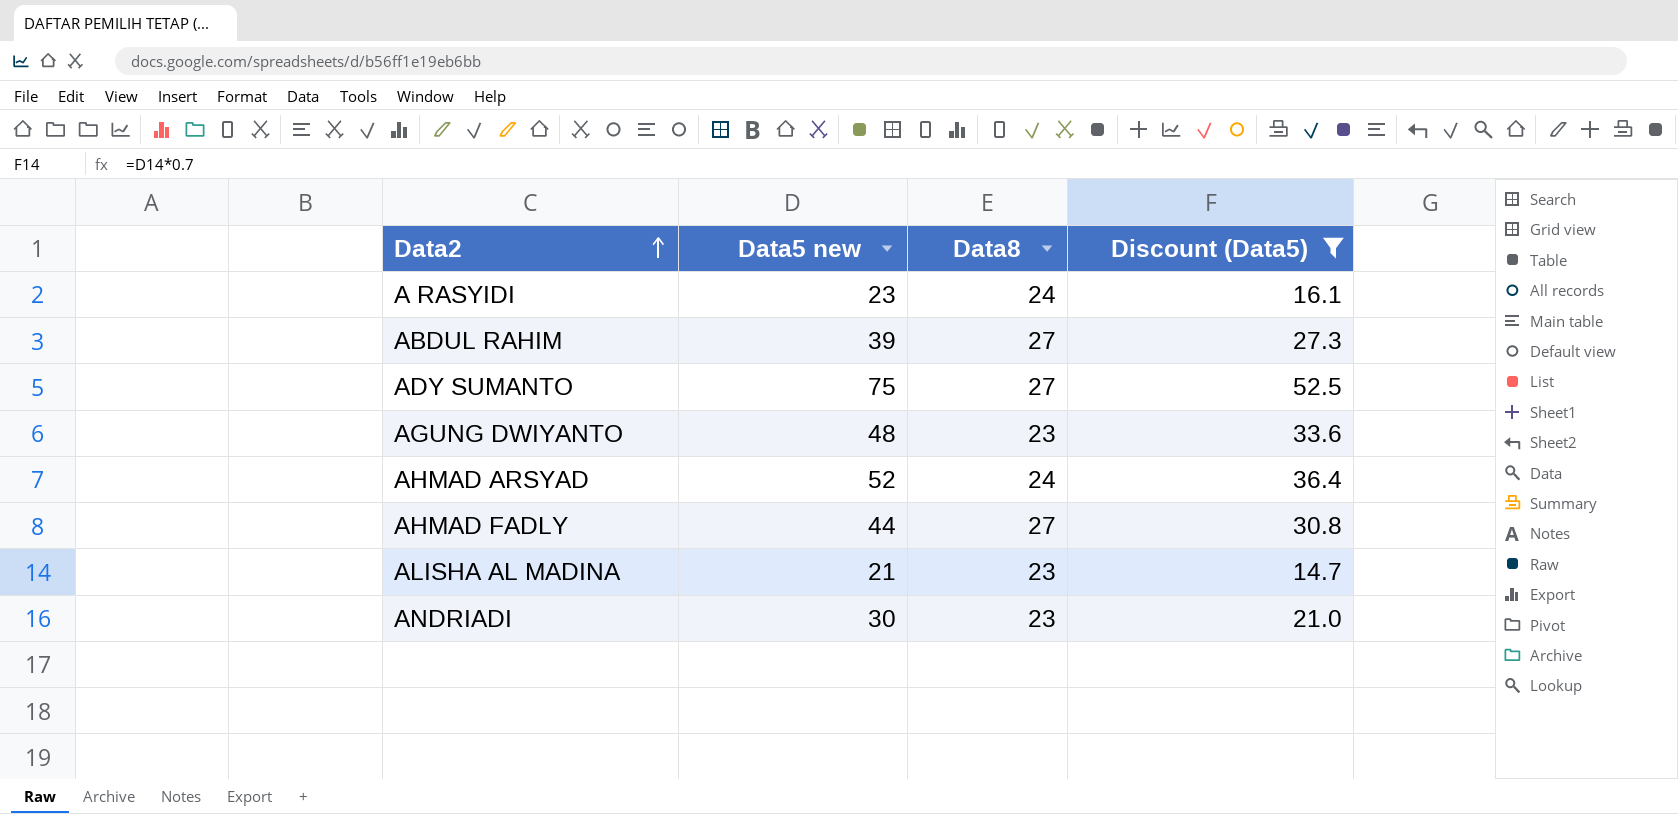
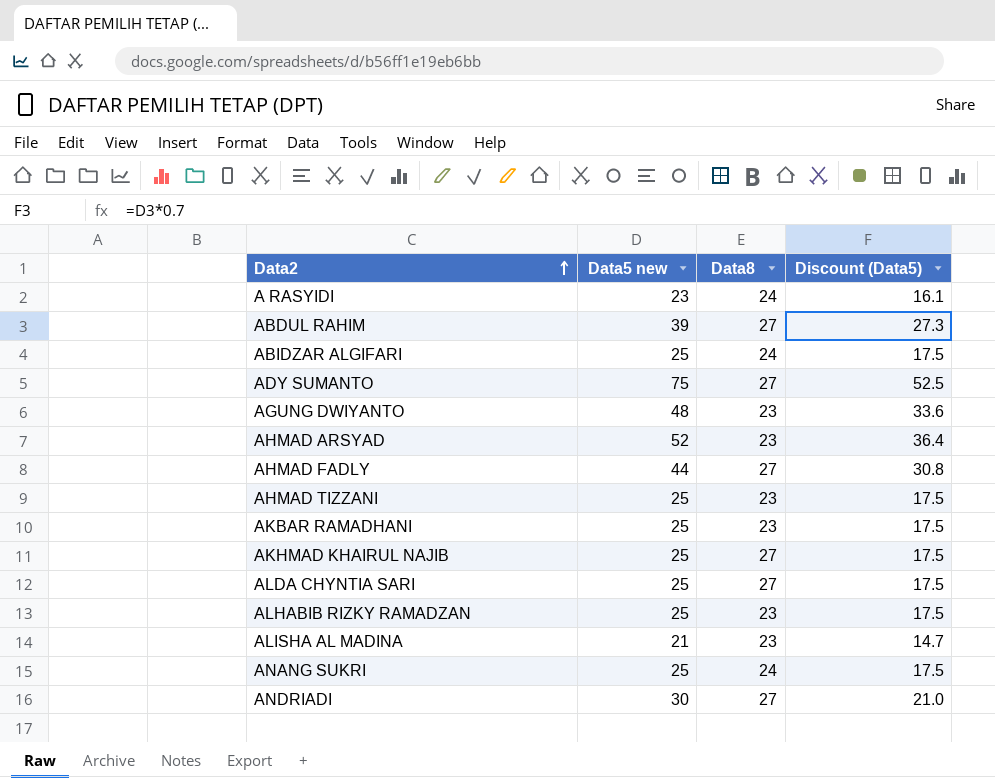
filter: Discount (Data5) != 17.5 -> none
AHMAD ARSYAD | Data8: 24 -> 23
ANDRIADI | Data8: 23 -> 27

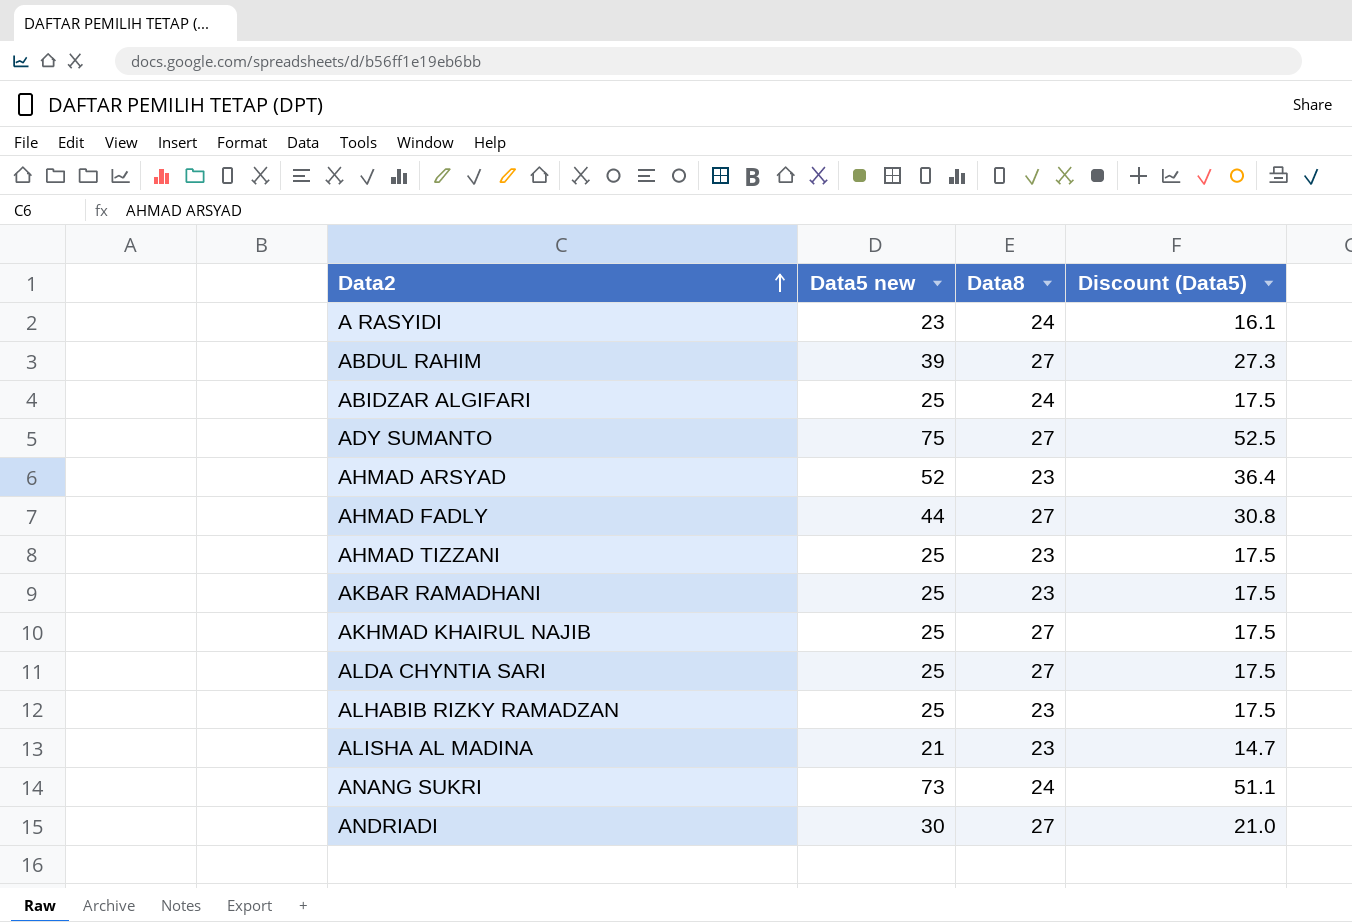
row AGUNG DWIYANTO: 48 | 23 | 33.6 -> none
ANANG SUKRI | Data5 new: 25 -> 73
ANANG SUKRI | Discount (Data5): 17.5 -> 51.1

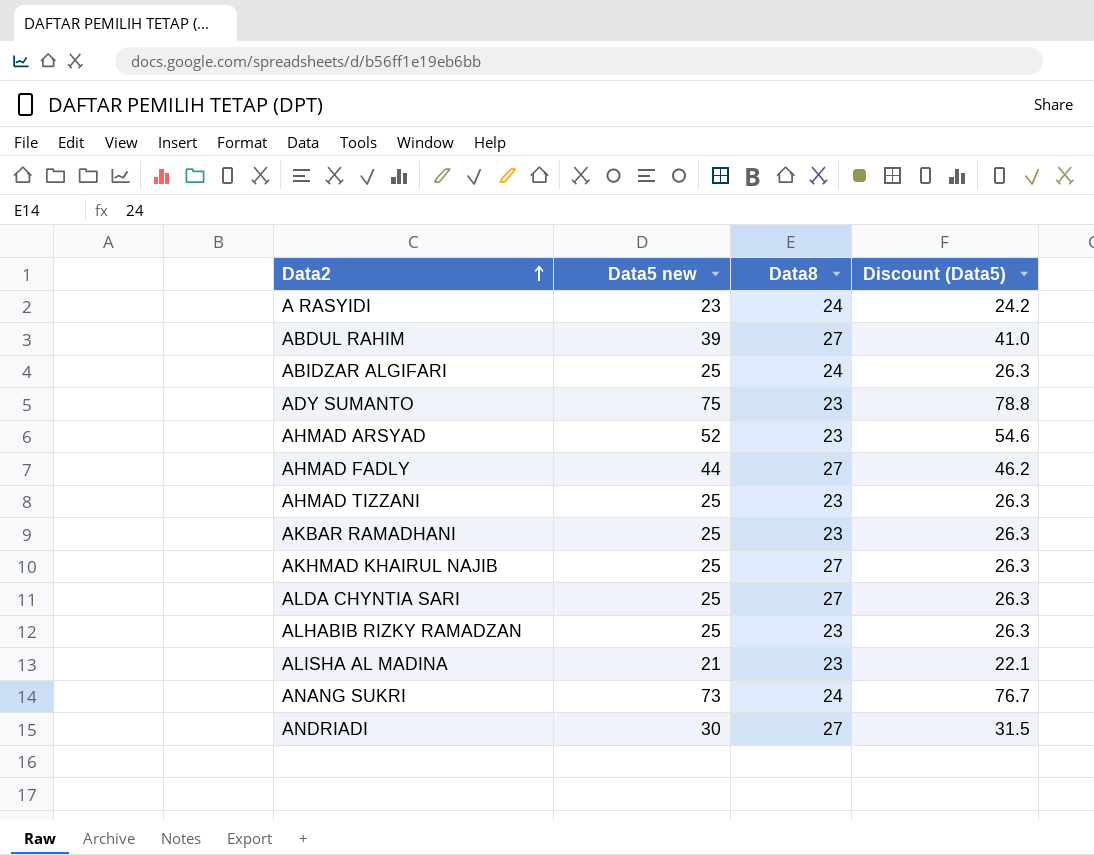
column Discount (Data5) | formula: [Data5 new] * 0.7 -> [Data5 new] * 1.05
ADY SUMANTO | Data8: 27 -> 23

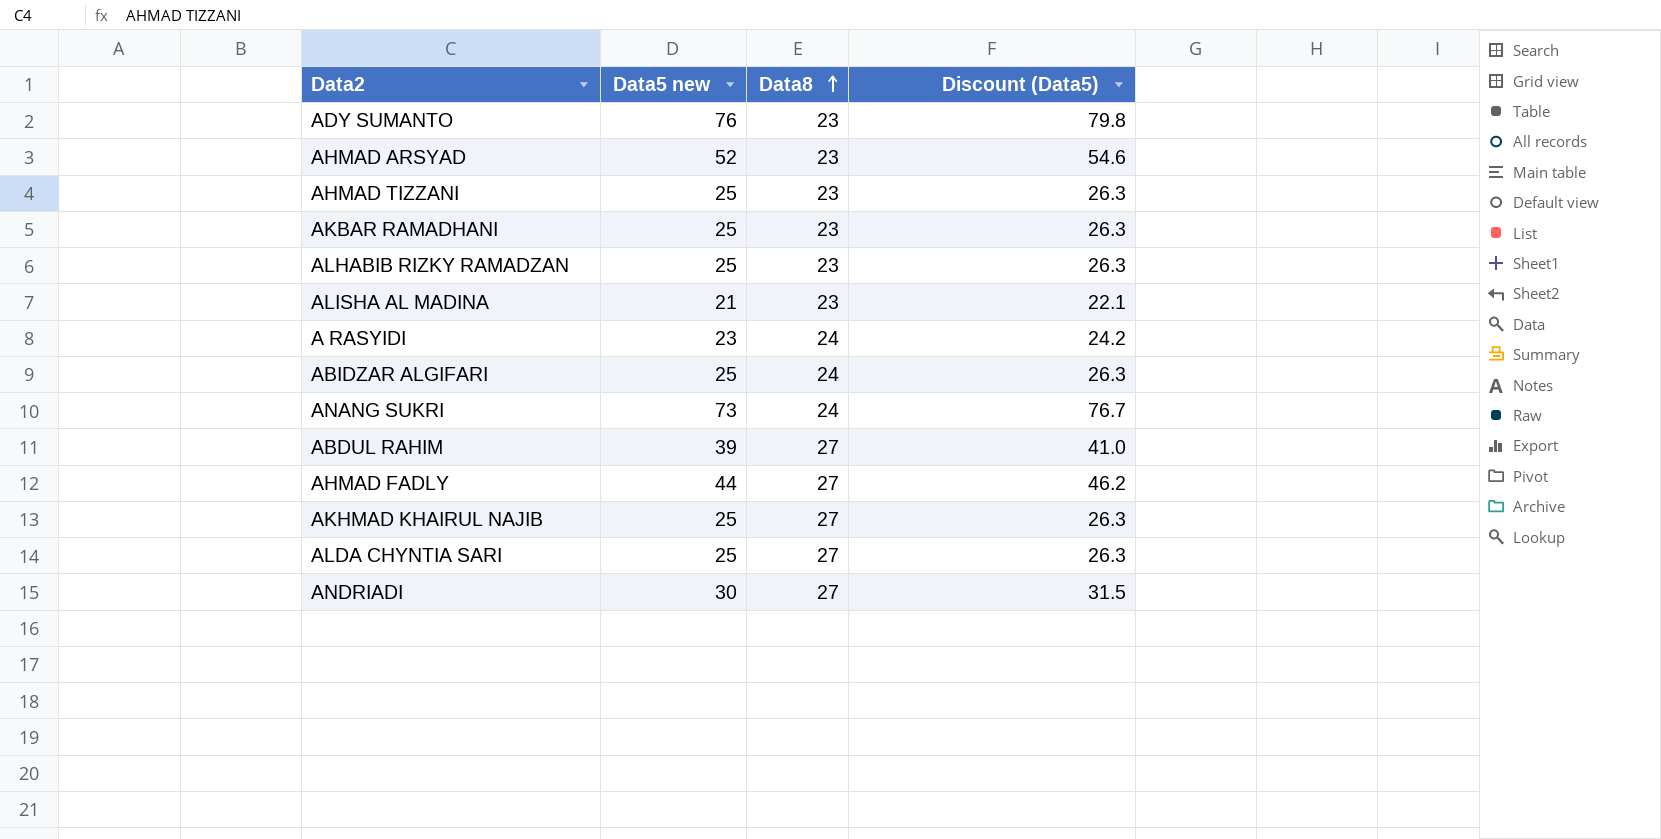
row order: Data2 ascending -> Data8 ascending
ADY SUMANTO | Data5 new: 75 -> 76
ADY SUMANTO | Discount (Data5): 78.8 -> 79.8

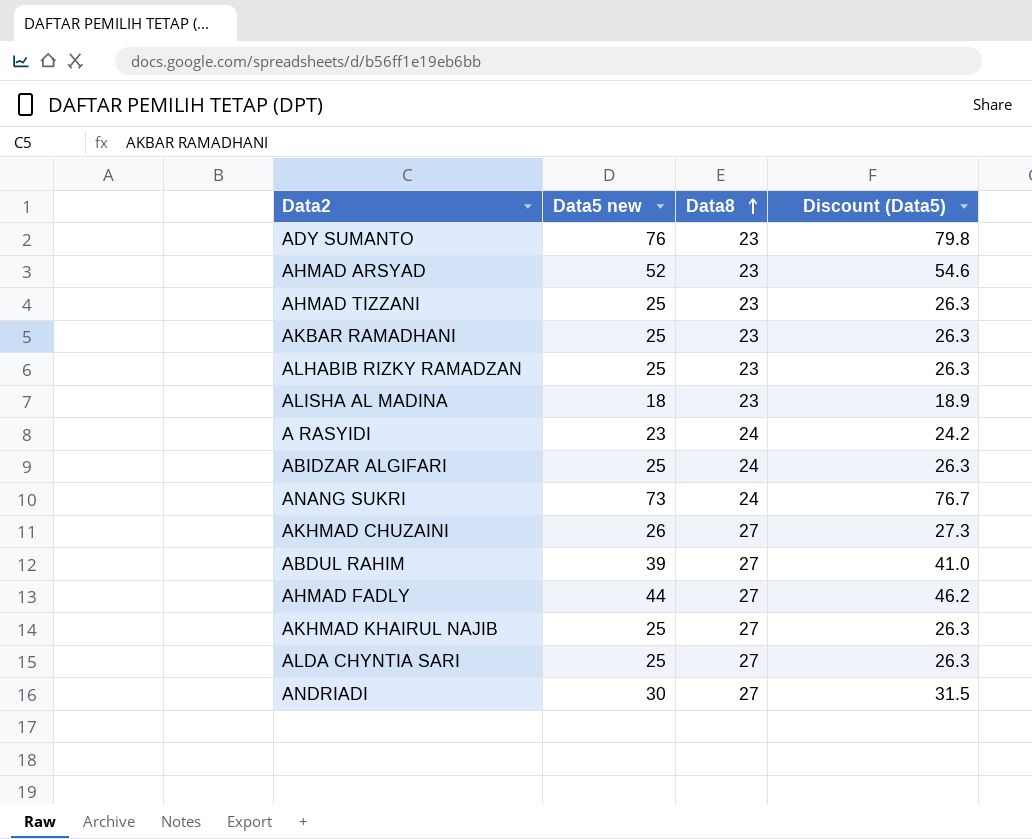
ALISHA AL MADINA | Data5 new: 21 -> 18
ALISHA AL MADINA | Discount (Data5): 22.1 -> 18.9
row AKHMAD CHUZAINI: none -> 26 | 27 | 27.3

